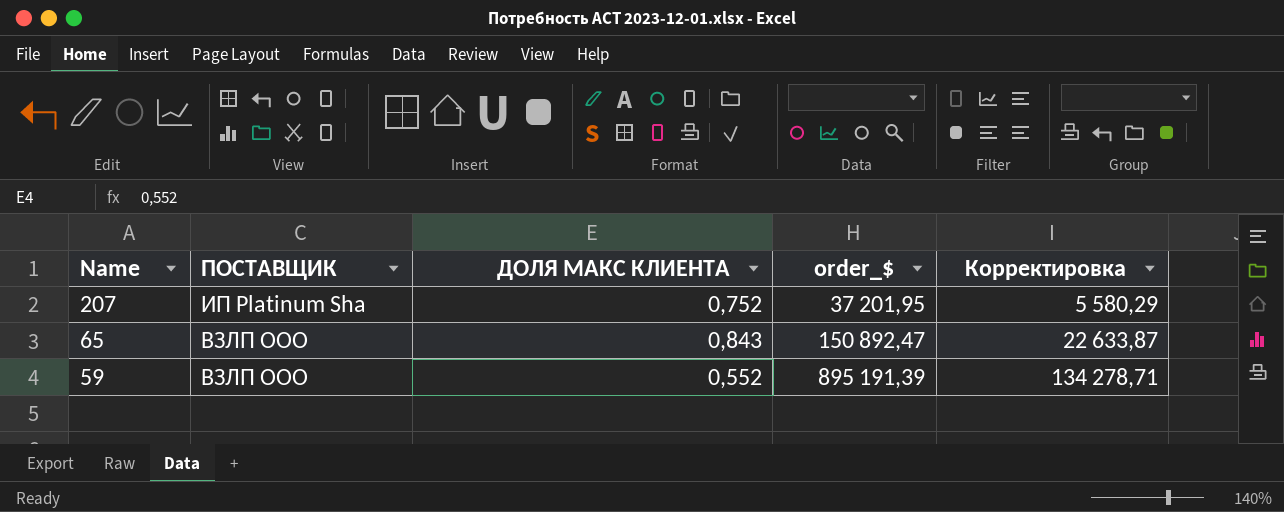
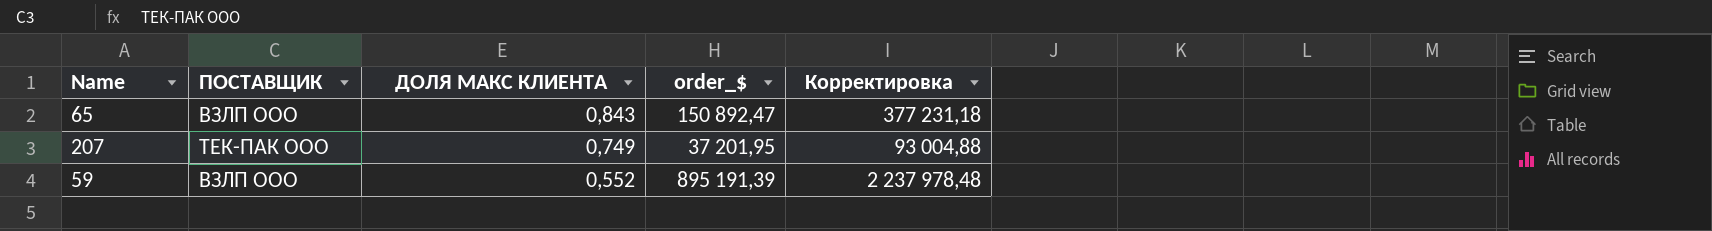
row order: Name descending -> ДОЛЯ МАКС КЛИЕНТА descending
column Корректировка | formula: [order_$] * 0,15 -> [order_$] * 2,5
207 | ПОСТАВЩИК: ИП Platinum Sha -> ТЕК-ПАК ООО
207 | ДОЛЯ МАКС КЛИЕНТА: 0,752 -> 0,749

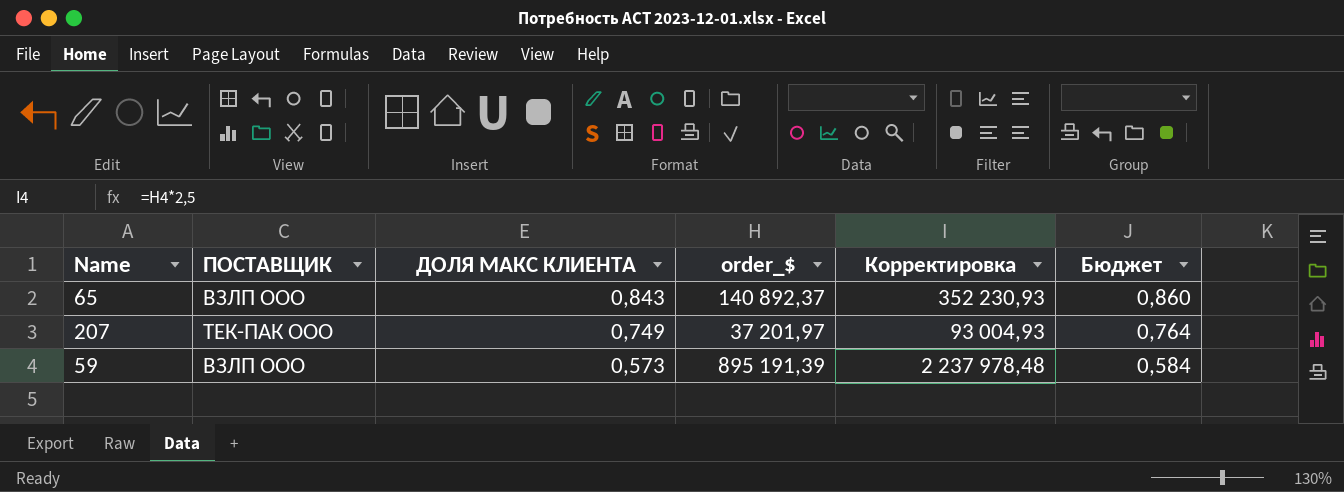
column Бюджет | formula: none -> [ДОЛЯ МАКС КЛИЕНТА] * 1,02
65 | order_$: 150 892,47 -> 140 892,37
65 | Корректировка: 377 231,18 -> 352 230,93
207 | order_$: 37 201,95 -> 37 201,97
207 | Корректировка: 93 004,88 -> 93 004,93
59 | ДОЛЯ МАКС КЛИЕНТА: 0,552 -> 0,573

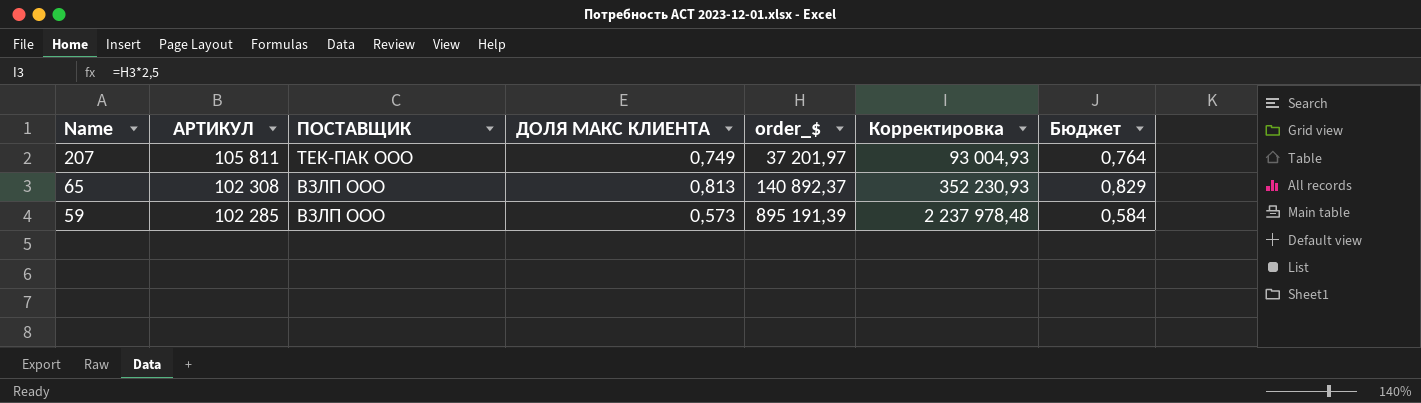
row order: ДОЛЯ МАКС КЛИЕНТА descending -> Name descending
column АРТИКУЛ | position: none -> 2
65 | ДОЛЯ МАКС КЛИЕНТА: 0,843 -> 0,813
65 | Бюджет: 0,860 -> 0,829

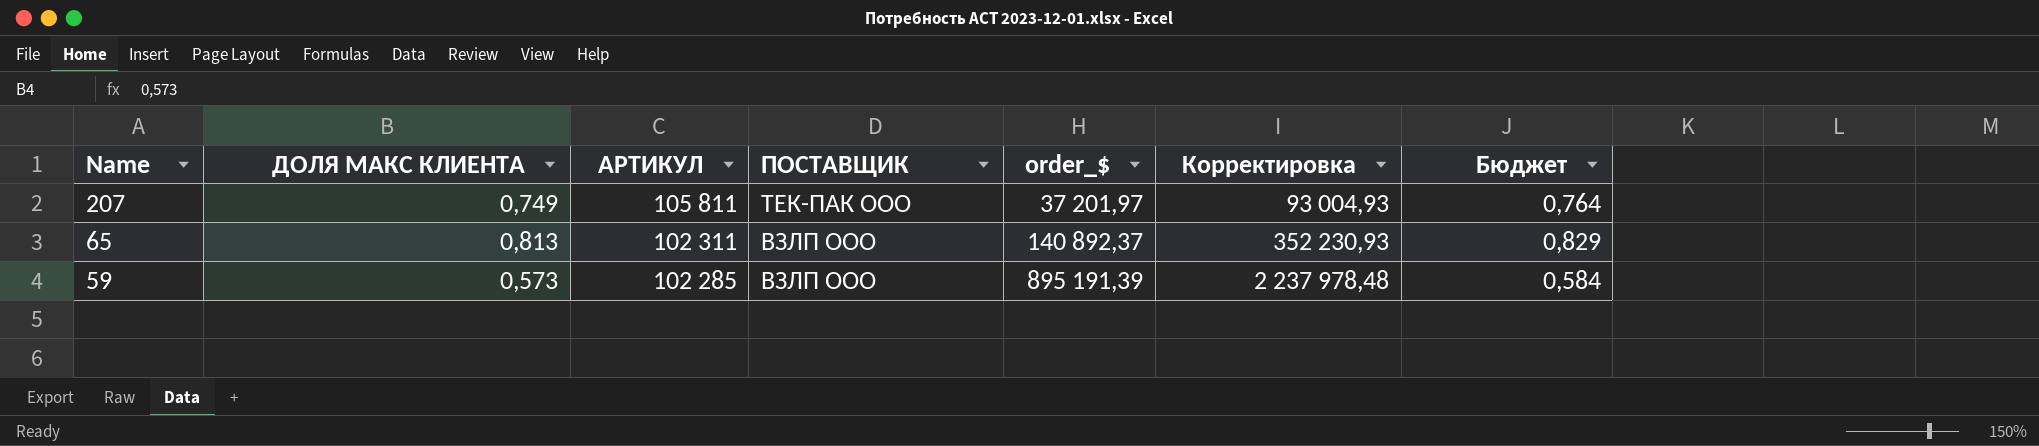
column ДОЛЯ МАКС КЛИЕНТА | position: 4 -> 2
65 | АРТИКУЛ: 102 308 -> 102 311

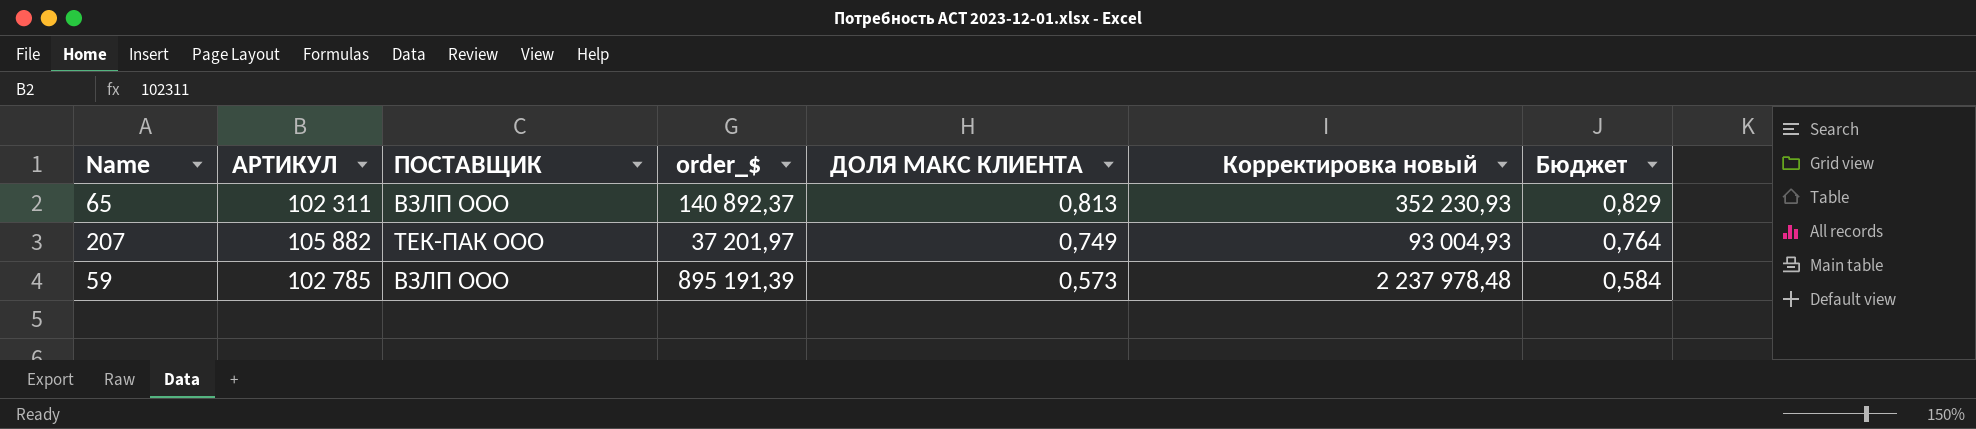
row order: Name descending -> ДОЛЯ МАКС КЛИЕНТА descending
column ДОЛЯ МАКС КЛИЕНТА | position: 2 -> 5
column name: Корректировка -> Корректировка новый
207 | АРТИКУЛ: 105 811 -> 105 882
59 | АРТИКУЛ: 102 285 -> 102 785

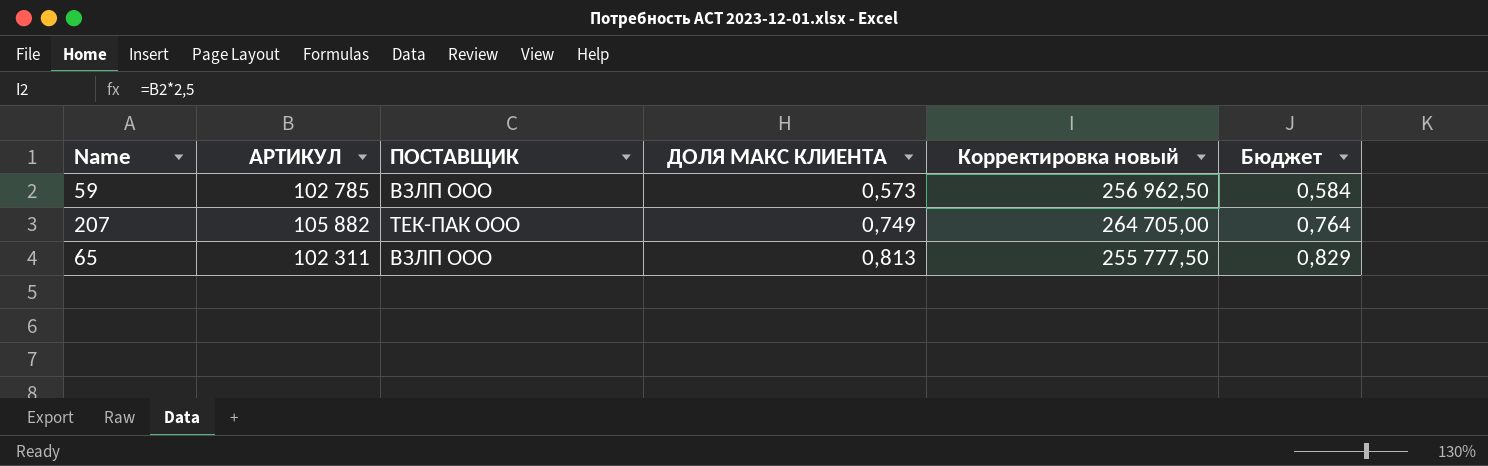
row order: ДОЛЯ МАКС КЛИЕНТА descending -> ДОЛЯ МАКС КЛИЕНТА ascending
column order_$ | position: 4 -> none
column Корректировка новый | formula: [order_$] * 2,5 -> [АРТИКУЛ] * 2,5

